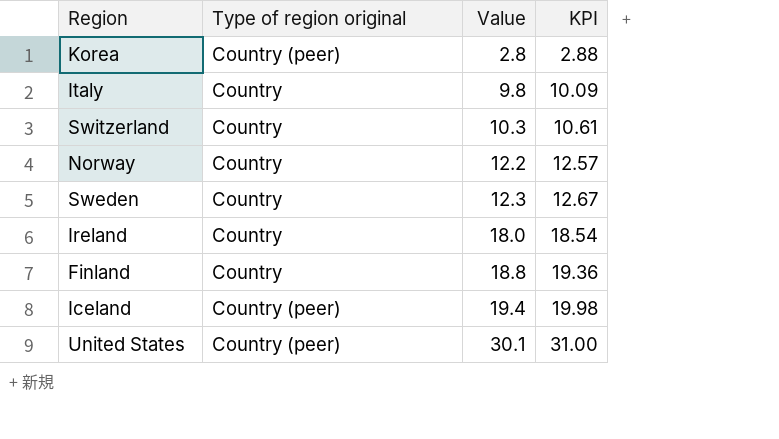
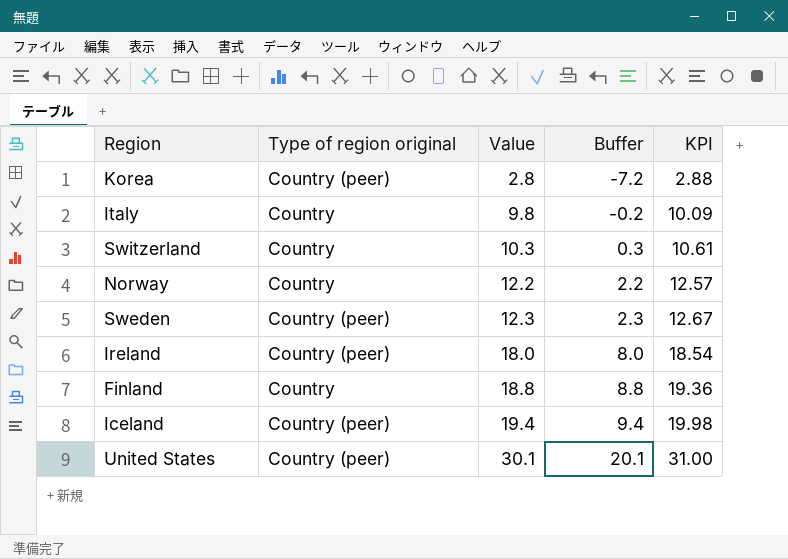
column Buffer | formula: none -> [Value] - 10
Sweden | Type of region original: Country -> Country (peer)
Ireland | Type of region original: Country -> Country (peer)

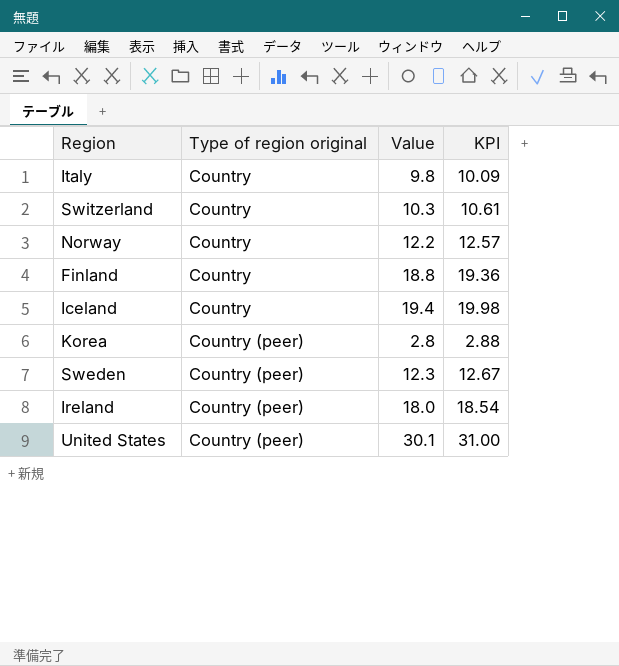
row order: Value ascending -> Type of region original ascending
column Buffer | formula: [Value] - 10 -> none
Iceland | Type of region original: Country (peer) -> Country

